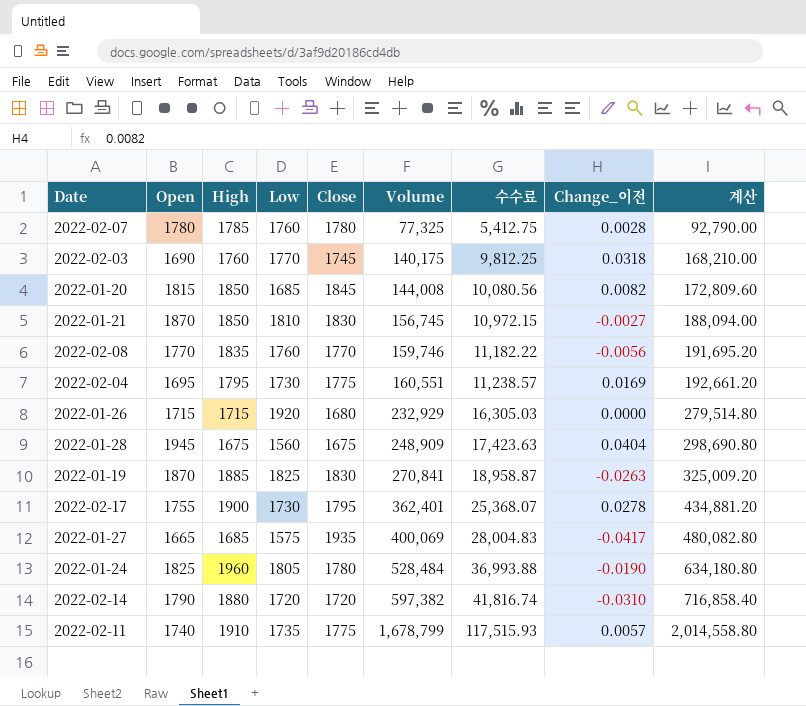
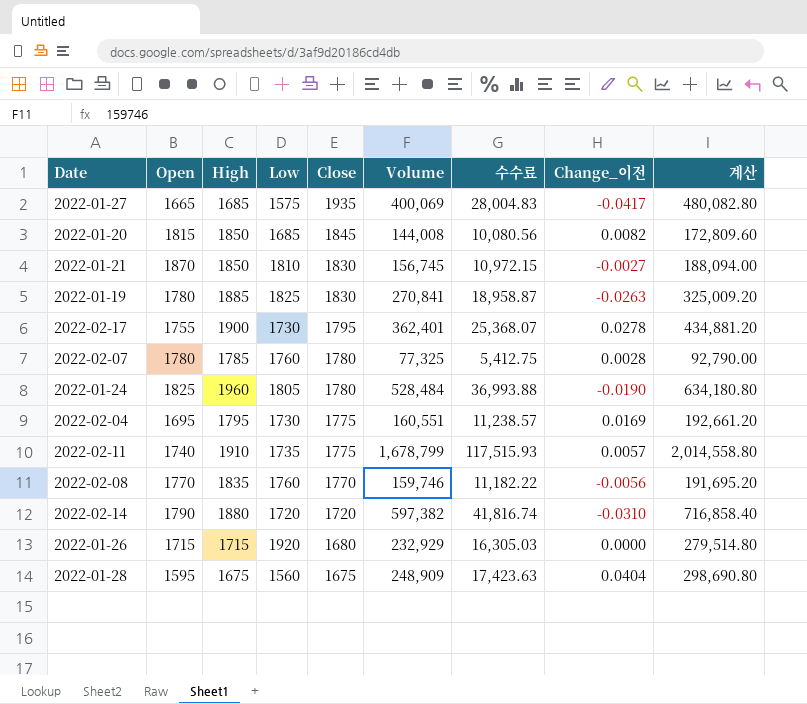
row order: Volume ascending -> Close descending
row 2022-02-03: 1690 | 1760 | 1770 | 1745 | 140,175 | 9,812.25 | 0.0318 | 168,210.00 -> none
2022-01-19 | Open: 1870 -> 1780
2022-01-28 | Open: 1945 -> 1595

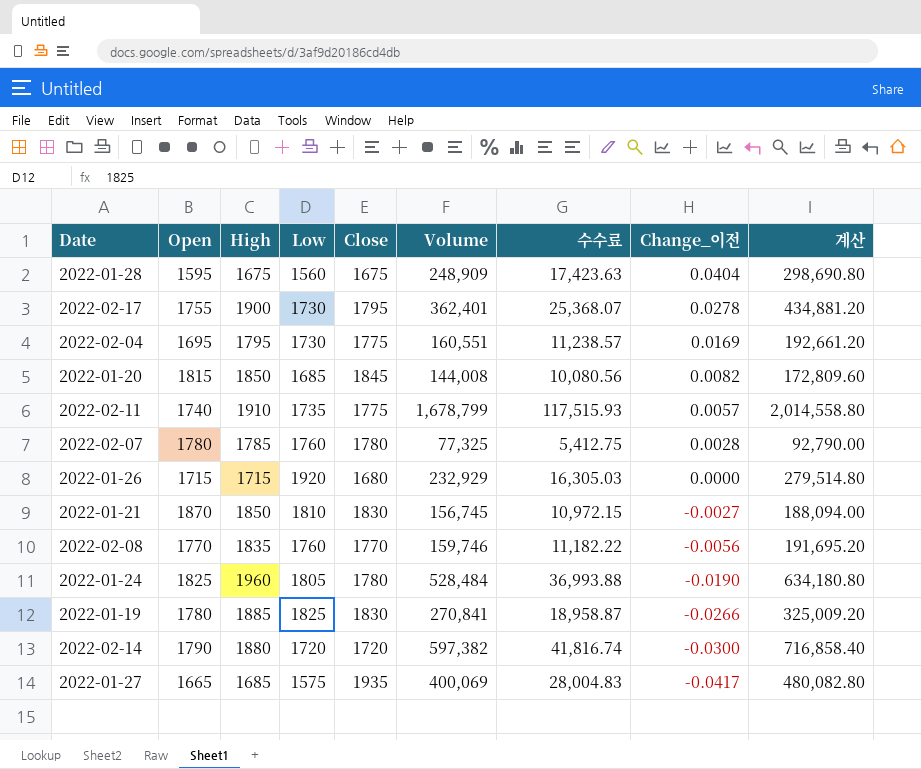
row order: Close descending -> Change_이전 descending
2022-01-19 | Change_이전: -0.0263 -> -0.0266
2022-02-14 | Change_이전: -0.0310 -> -0.0300

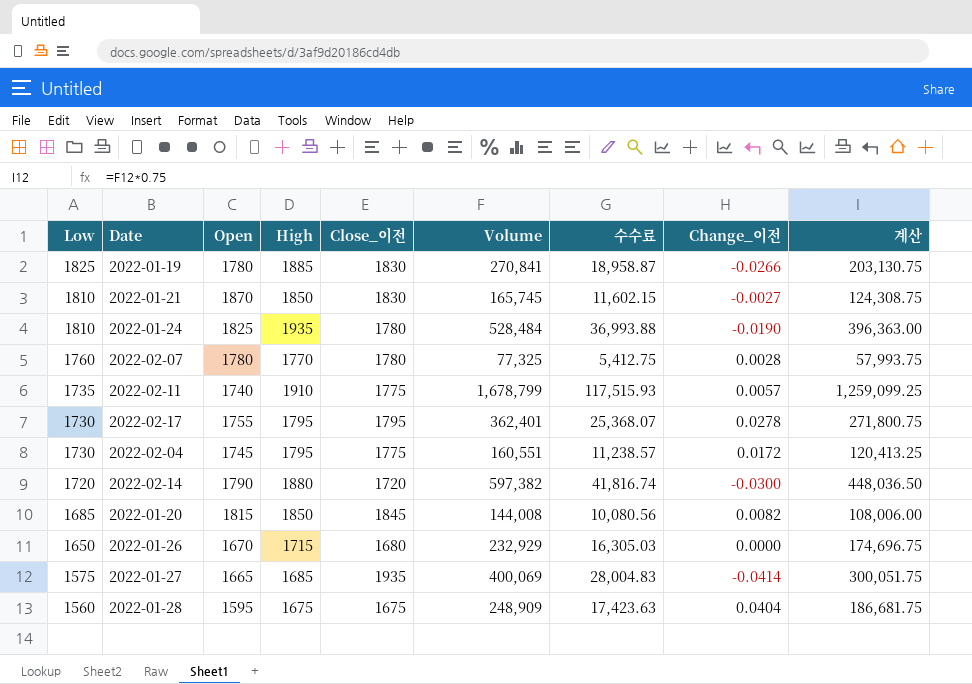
row order: Change_이전 descending -> Low descending
column Low | position: 4 -> 1
column name: Close -> Close_이전
column 계산 | formula: [Volume] * 1.2 -> [Volume] * 0.75
row 2022-02-08: 1770 | 1835 | 1760 | 1770 | 159,746 | 11,182.22 | -0.0056 | 191,695.20 -> none
2022-01-21 | Volume: 156,745 -> 165,745
2022-01-21 | 수수료: 10,972.15 -> 11,602.15
2022-01-24 | Low: 1805 -> 1810
2022-01-24 | High: 1960 -> 1935
2022-02-07 | High: 1785 -> 1770
2022-02-17 | High: 1900 -> 1795
2022-02-04 | Open: 1695 -> 1745
2022-02-04 | Change_이전: 0.0169 -> 0.0172
2022-01-26 | Low: 1920 -> 1650
2022-01-26 | Open: 1715 -> 1670
2022-01-27 | Change_이전: -0.0417 -> -0.0414

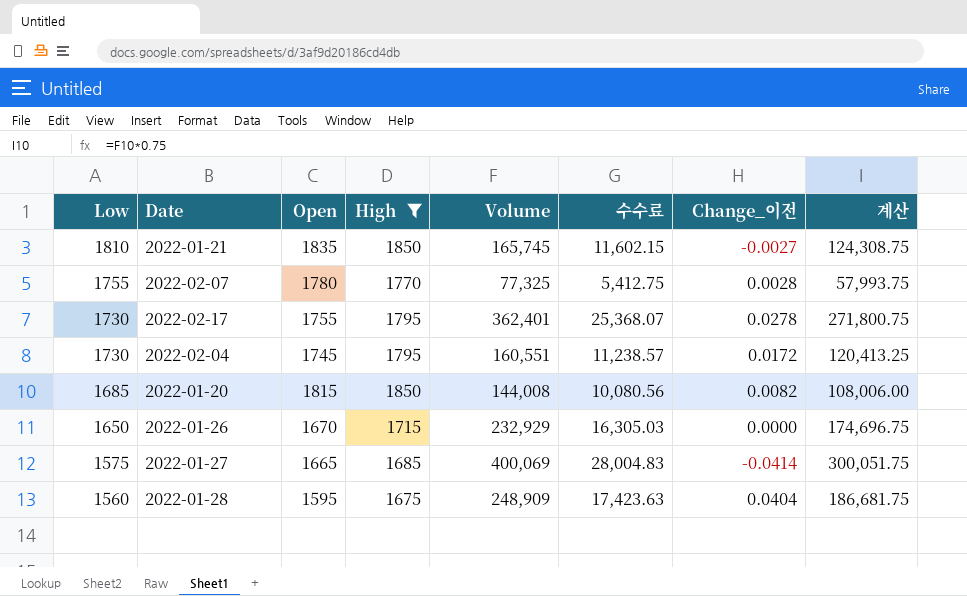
filter: none -> High <= 1850
column Close_이전 | position: 5 -> none
2022-01-21 | Open: 1870 -> 1835
2022-02-07 | Low: 1760 -> 1755

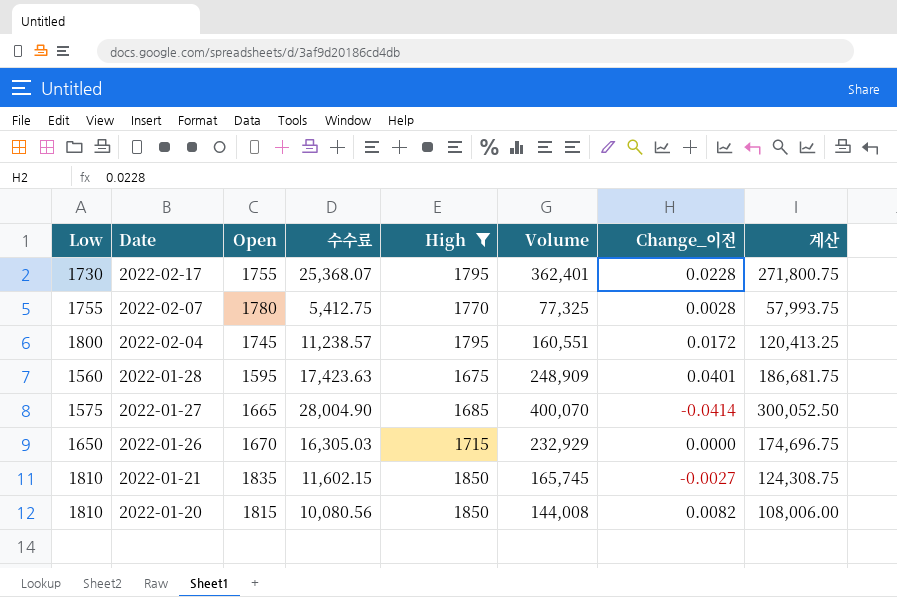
row order: Low descending -> Date descending
column 수수료 | position: 6 -> 4
2022-02-17 | Change_이전: 0.0278 -> 0.0228
2022-02-04 | Low: 1730 -> 1800
2022-01-28 | Change_이전: 0.0404 -> 0.0401
2022-01-27 | 수수료: 28,004.83 -> 28,004.90
2022-01-27 | Volume: 400,069 -> 400,070
2022-01-27 | 계산: 300,051.75 -> 300,052.50
2022-01-20 | Low: 1685 -> 1810

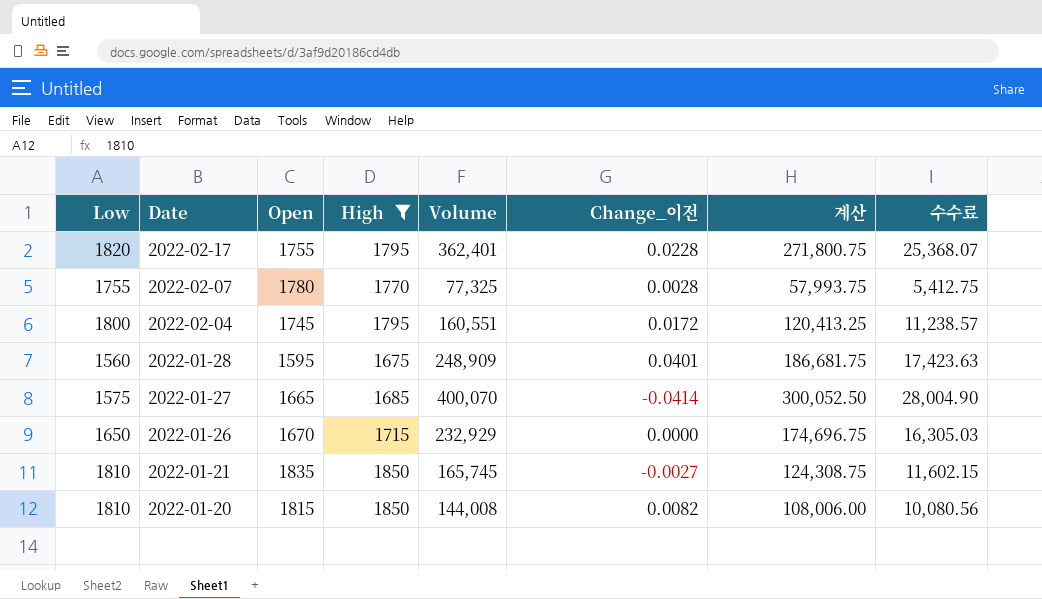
column 수수료 | position: 4 -> 8
2022-02-17 | Low: 1730 -> 1820

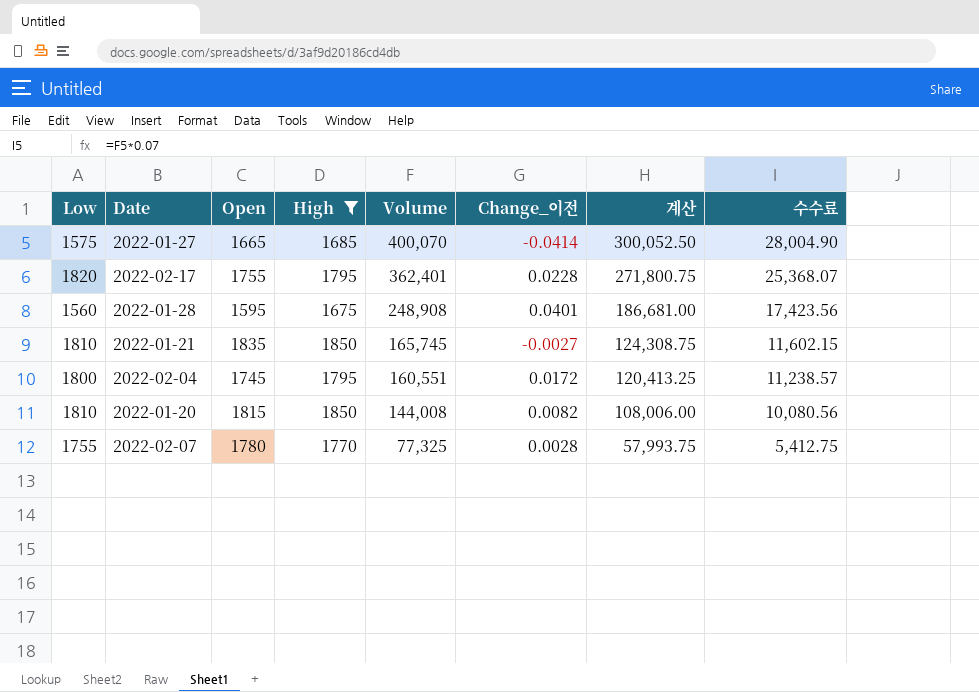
row order: Date descending -> Volume descending
row 2022-01-26: 1650 | 1670 | 1715 | 232,929 | 0.0000 | 174,696.75 | 16,305.03 -> none
2022-01-28 | Volume: 248,909 -> 248,908
2022-01-28 | 계산: 186,681.75 -> 186,681.00
2022-01-28 | 수수료: 17,423.63 -> 17,423.56

